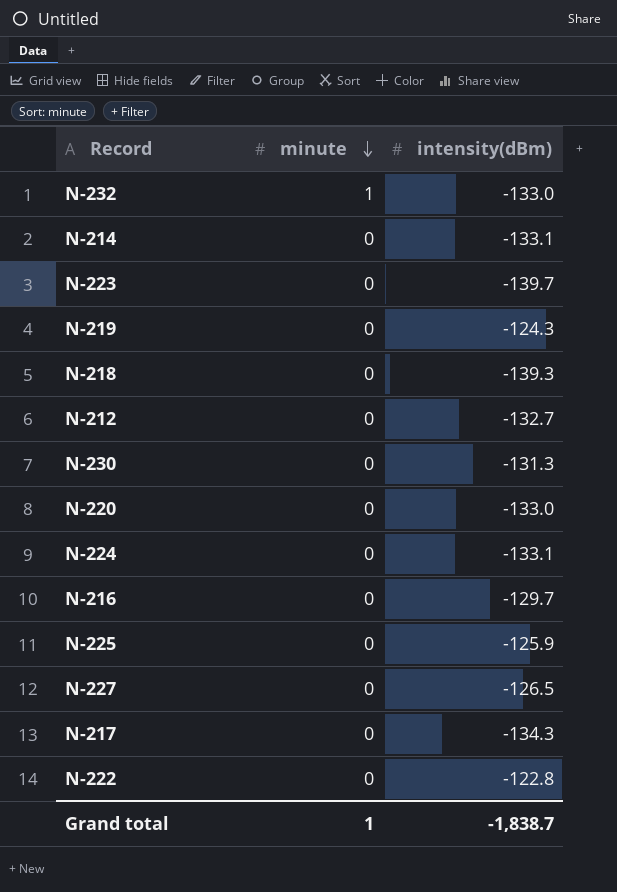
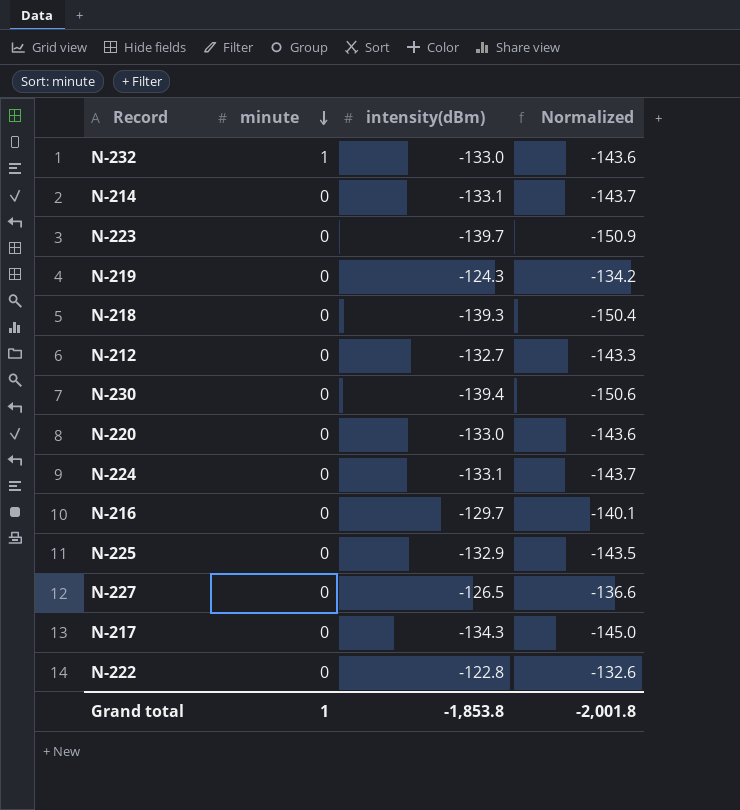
column Normalized | formula: none -> [intensity(dBm)] * 1.08
N-230 | intensity(dBm): -131.3 -> -139.4
N-225 | intensity(dBm): -125.9 -> -132.9
Grand total | intensity(dBm): -1,838.7 -> -1,853.8

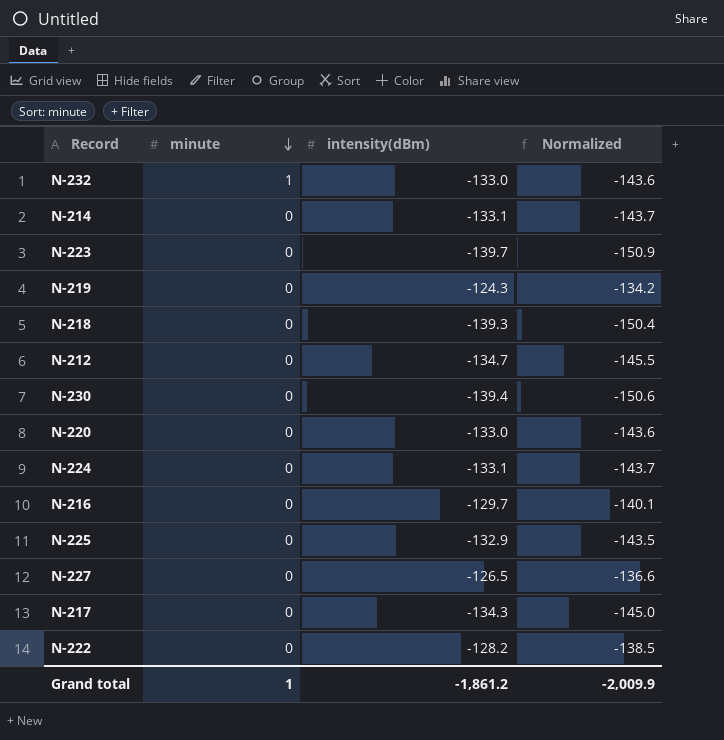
N-212 | intensity(dBm): -132.7 -> -134.7
N-212 | Normalized: -143.3 -> -145.5
N-222 | intensity(dBm): -122.8 -> -128.2
N-222 | Normalized: -132.6 -> -138.5
Grand total | intensity(dBm): -1,853.8 -> -1,861.2
Grand total | Normalized: -2,001.8 -> -2,009.9

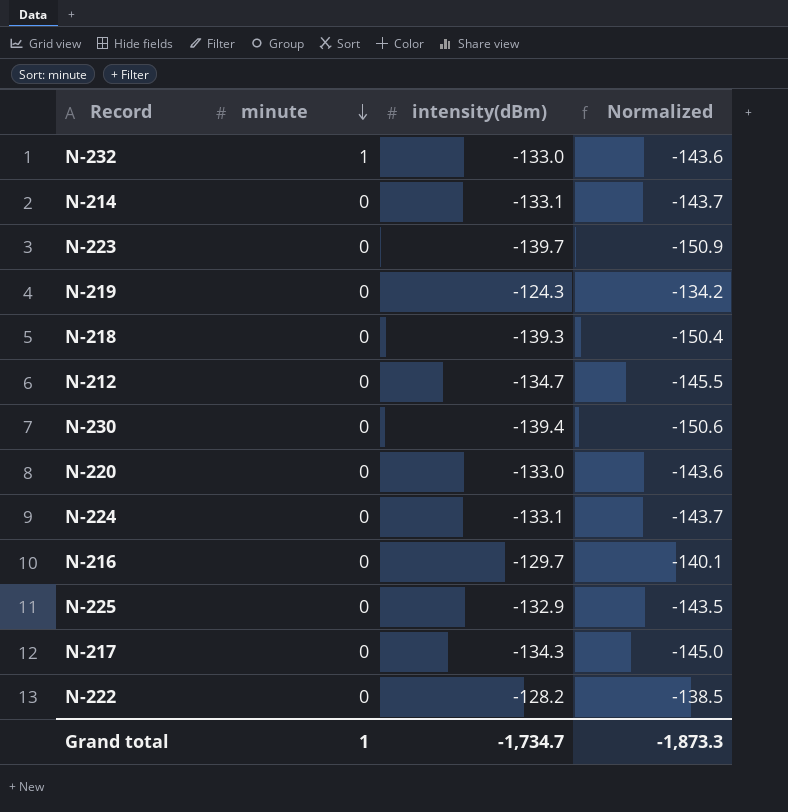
row N-227: 0 | -126.5 | -136.6 -> none
Grand total | intensity(dBm): -1,861.2 -> -1,734.7
Grand total | Normalized: -2,009.9 -> -1,873.3

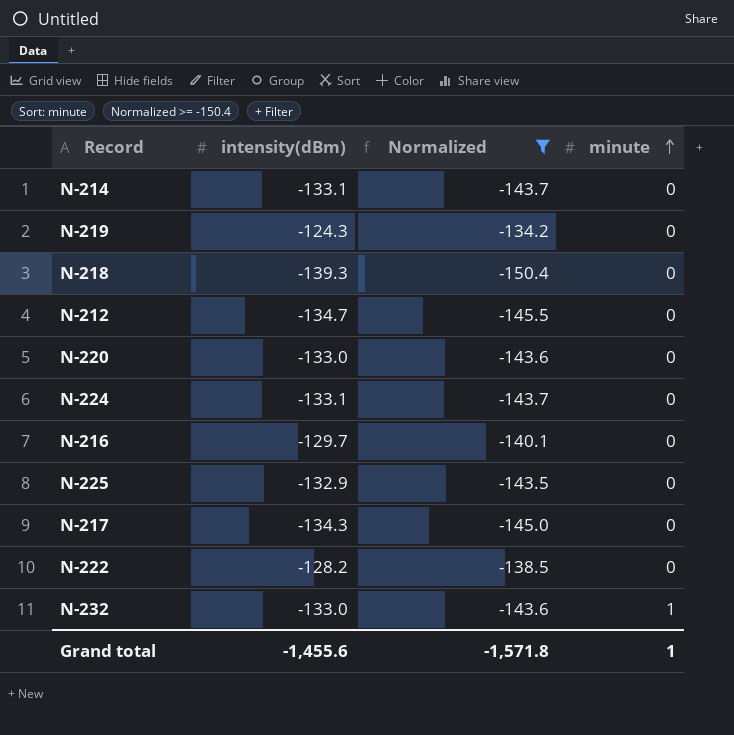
filter: none -> Normalized >= -150.4
row order: minute descending -> minute ascending
column minute | position: 2 -> 4
Grand total | intensity(dBm): -1,734.7 -> -1,455.6
Grand total | Normalized: -1,873.3 -> -1,571.8

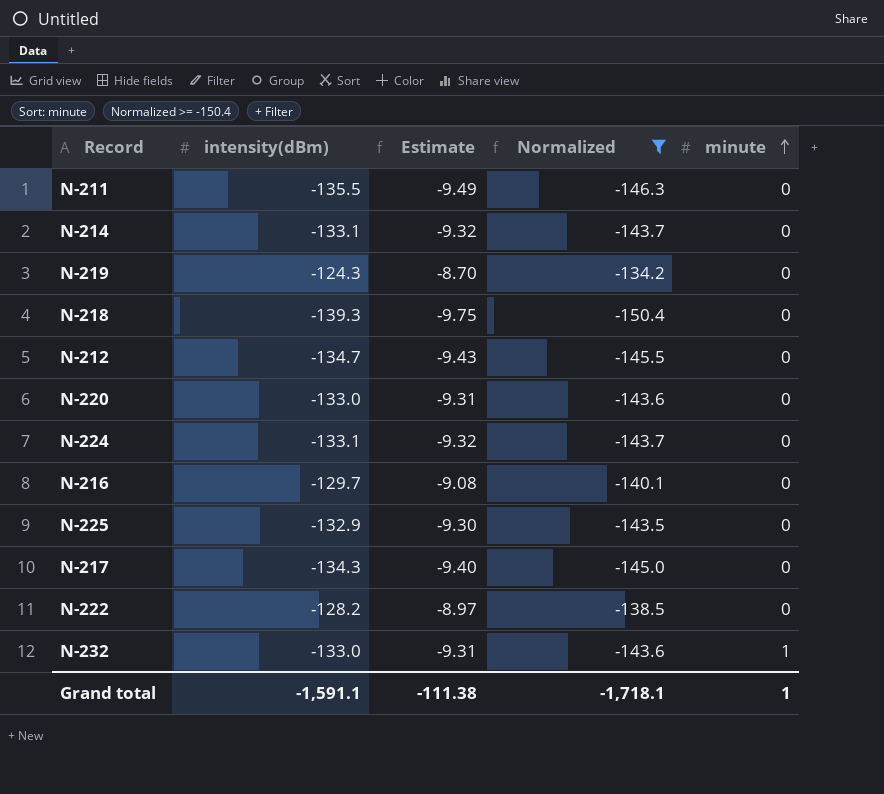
column Estimate | formula: none -> [intensity(dBm)] * 0.07
row N-211: none -> -135.5 | -9.49 | -146.3 | 0
Grand total | intensity(dBm): -1,455.6 -> -1,591.1
Grand total | Normalized: -1,571.8 -> -1,718.1

